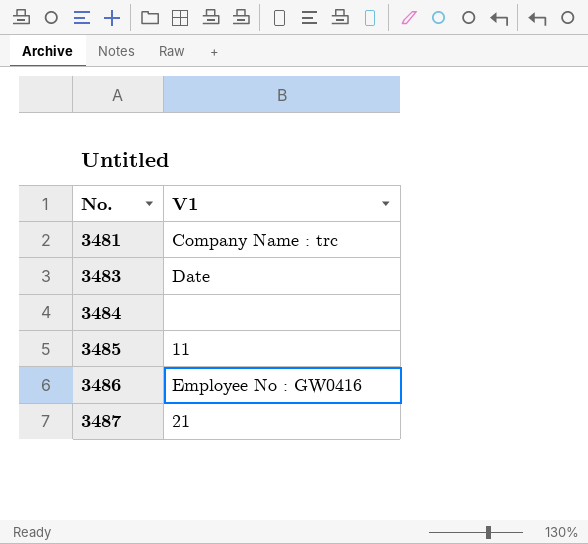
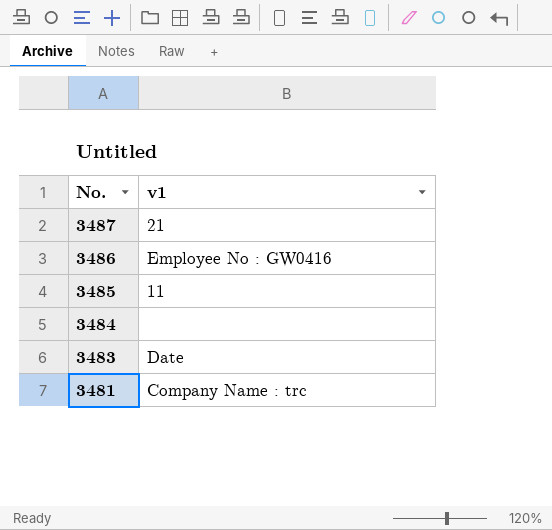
row order: No. ascending -> No. descending
column name: V1 -> v1

